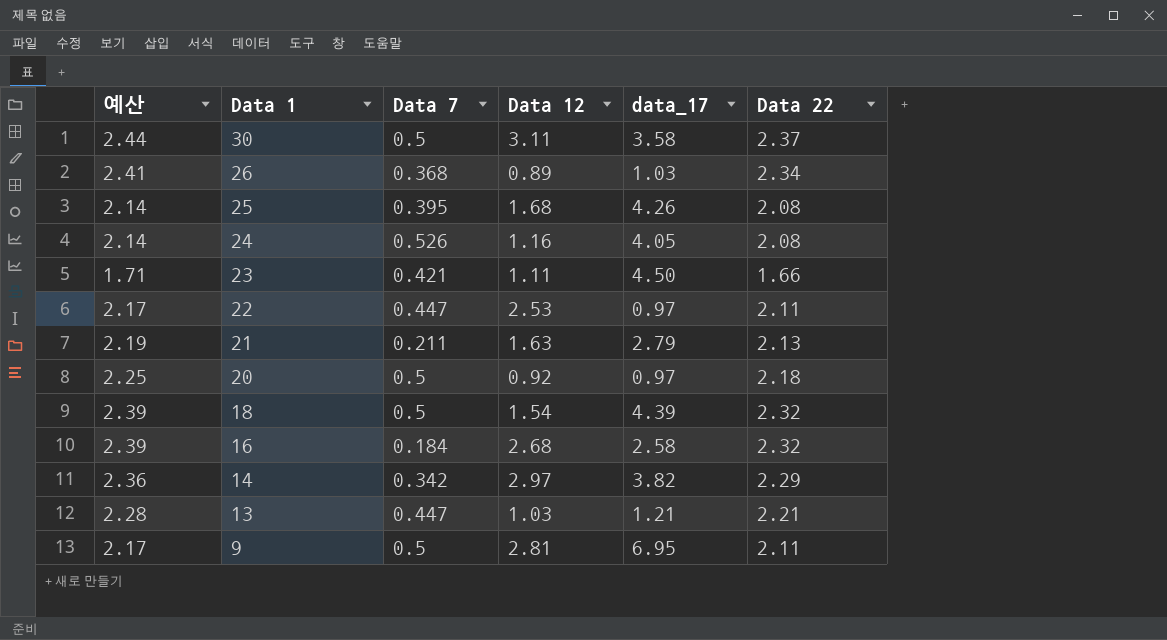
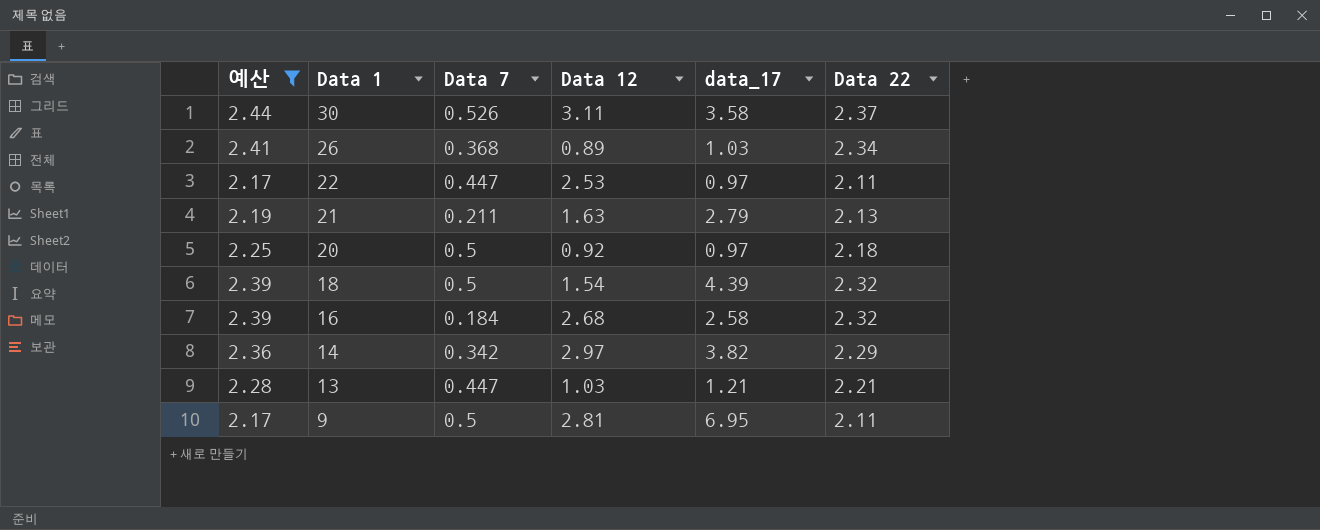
filter: none -> 예산 >= 2.17
30 | Data 7: 0.5 -> 0.526

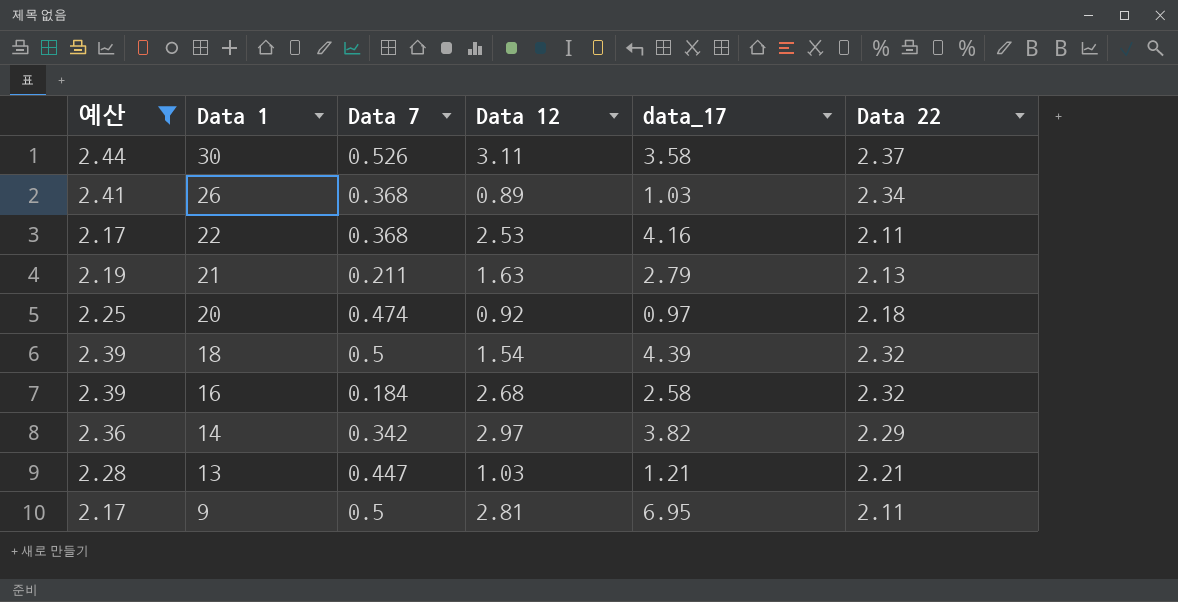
22 | Data 7: 0.447 -> 0.368
22 | data_17: 0.97 -> 4.16
20 | Data 7: 0.5 -> 0.474

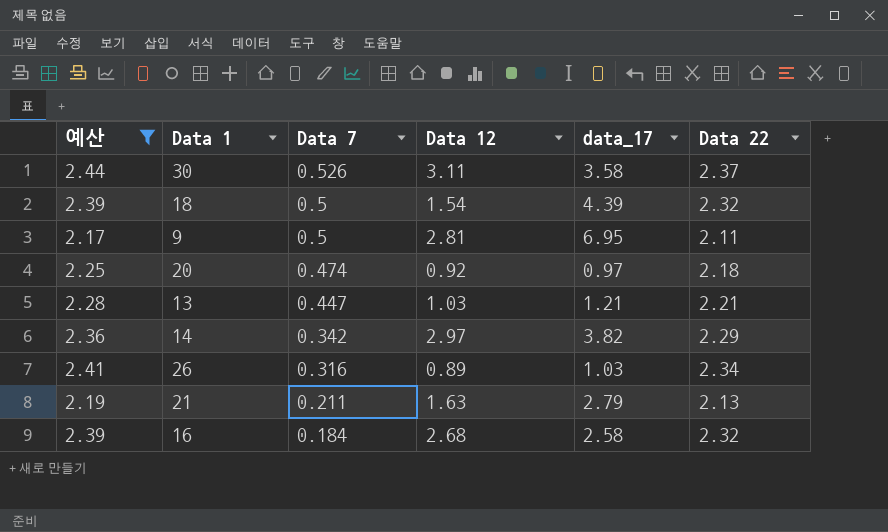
row order: Data 1 descending -> Data 7 descending
row 22: 2.17 | 0.368 | 2.53 | 4.16 | 2.11 -> none
26 | Data 7: 0.368 -> 0.316

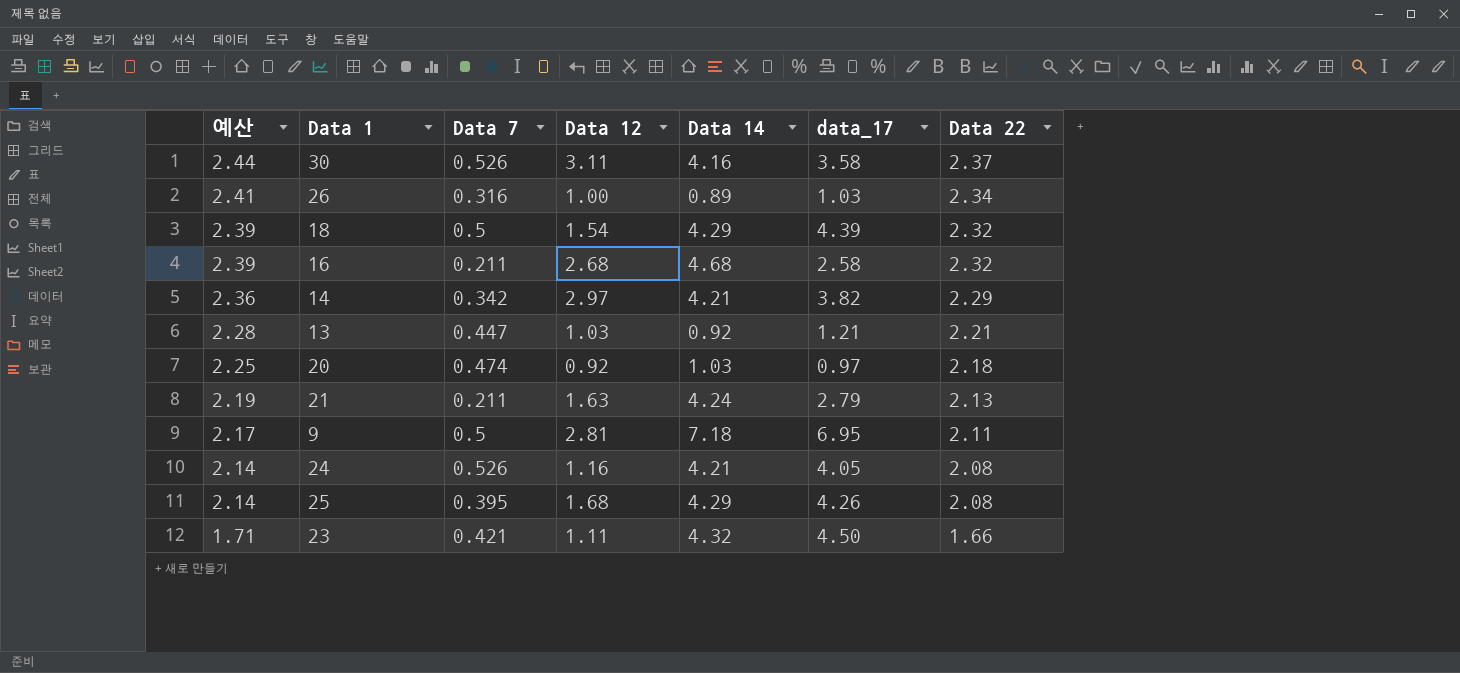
filter: 예산 >= 2.17 -> none
row order: Data 7 descending -> 예산 descending
column Data 14 | position: none -> 5
26 | Data 12: 0.89 -> 1.00
16 | Data 7: 0.184 -> 0.211

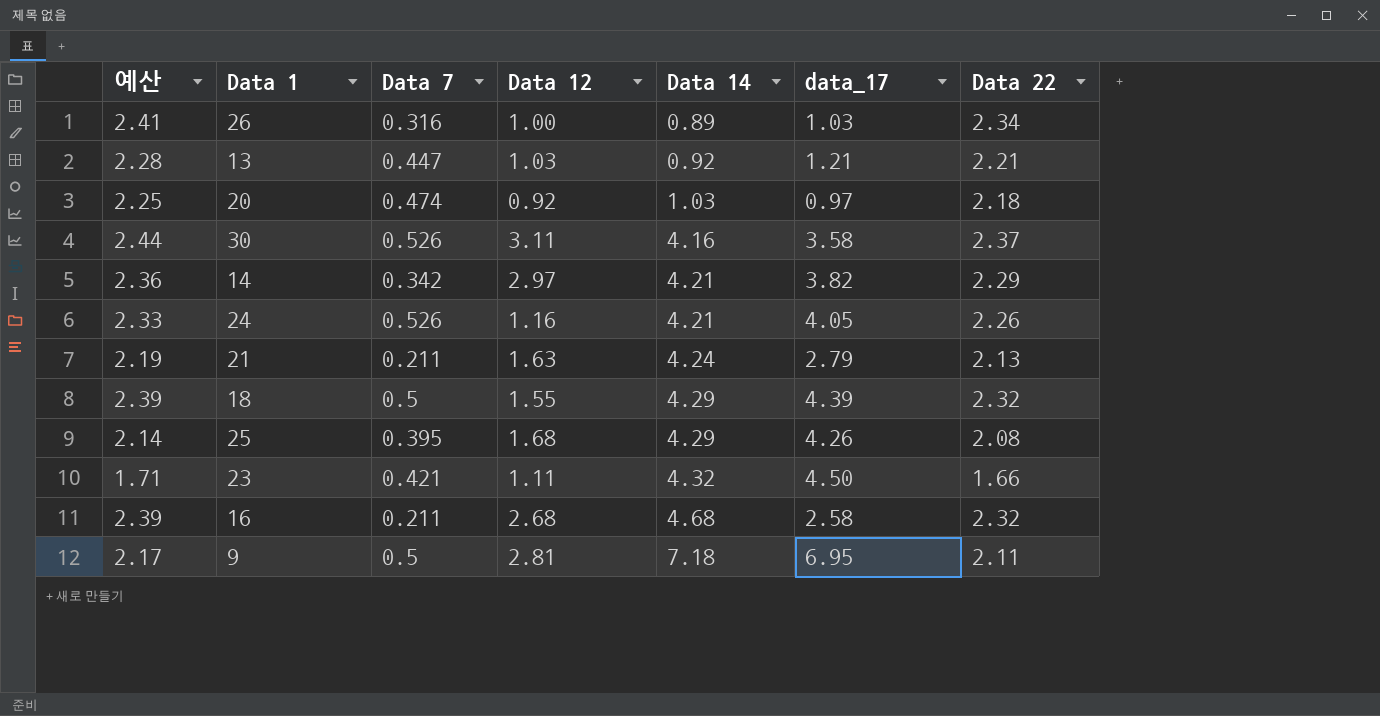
row order: 예산 descending -> Data 14 ascending
24 | 예산: 2.14 -> 2.33
24 | Data 22: 2.08 -> 2.26
18 | Data 12: 1.54 -> 1.55

